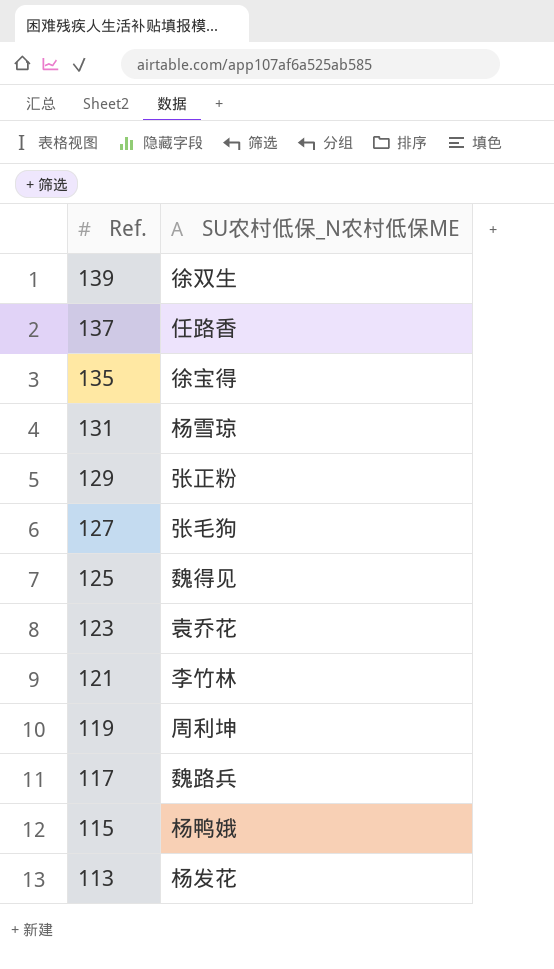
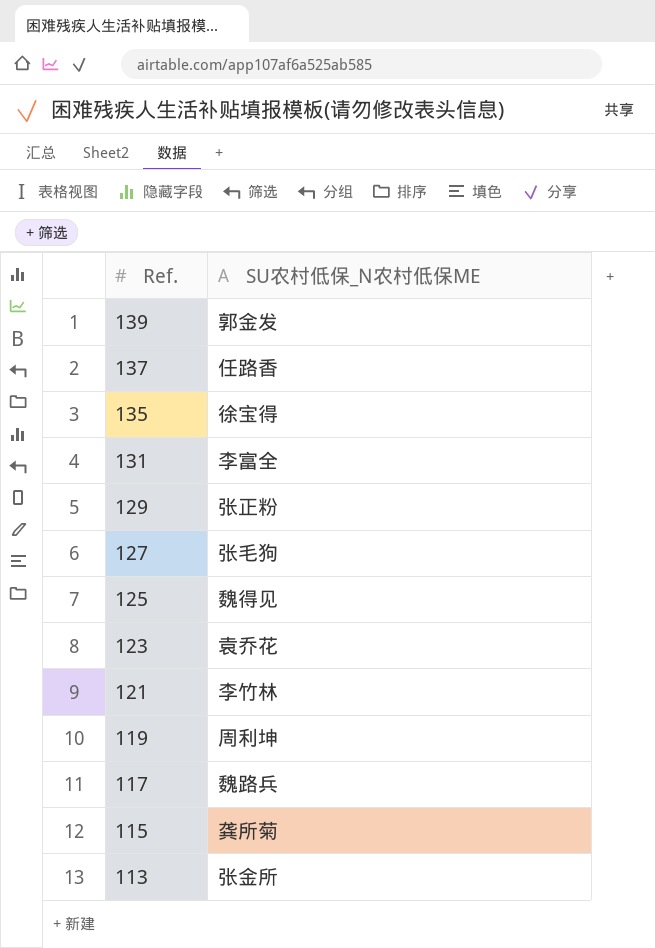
139 | SU农村低保_N农村低保ME: 徐双生 -> 郭金发
131 | SU农村低保_N农村低保ME: 杨雪琼 -> 李富全
115 | SU农村低保_N农村低保ME: 杨鸭娥 -> 龚所菊
113 | SU农村低保_N农村低保ME: 杨发花 -> 张金所

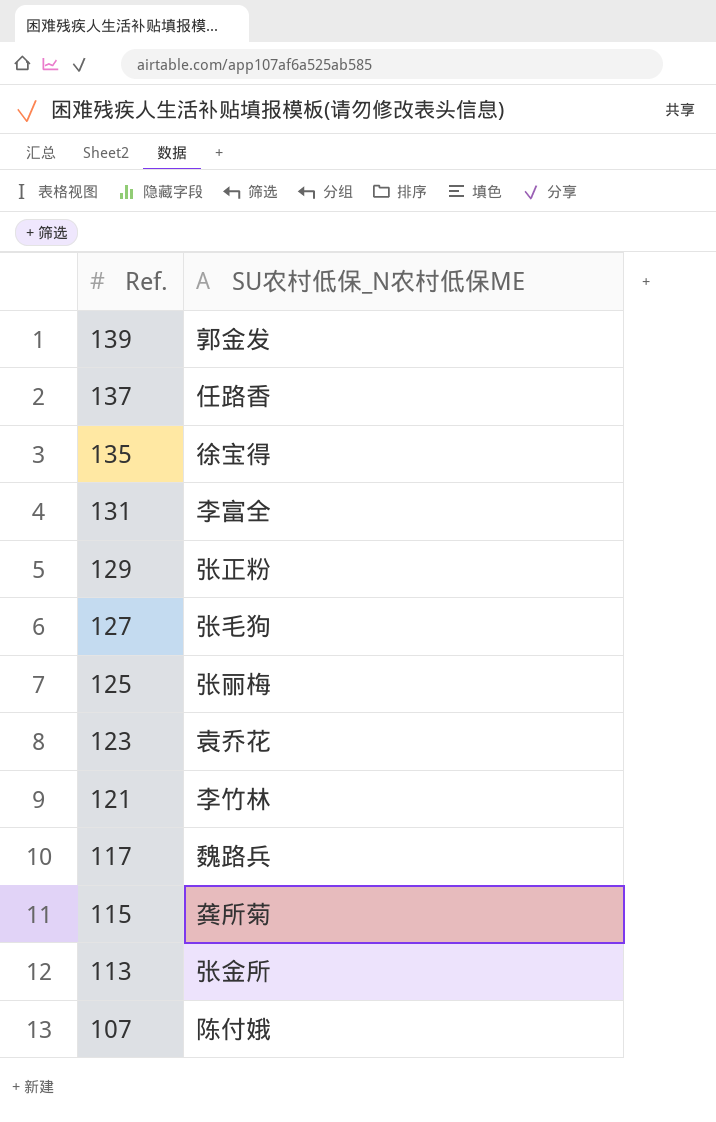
row 119: 周利坤 -> none
125 | SU农村低保_N农村低保ME: 魏得见 -> 张丽梅
row 107: none -> 陈付娥

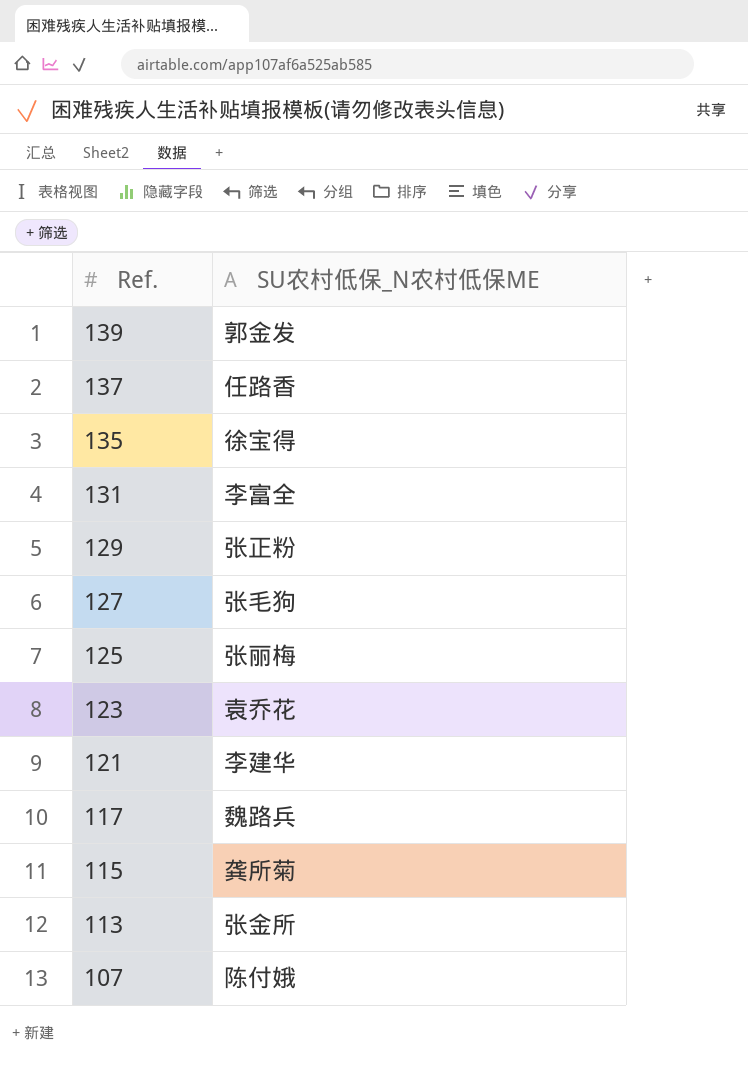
121 | SU农村低保_N农村低保ME: 李竹林 -> 李建华

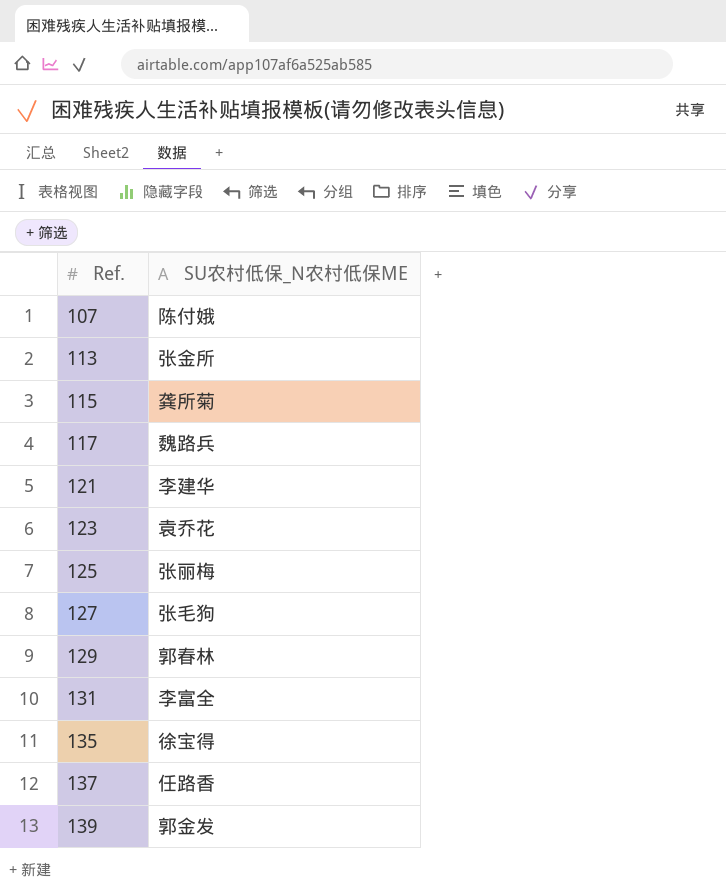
row order: Ref. descending -> Ref. ascending
129 | SU农村低保_N农村低保ME: 张正粉 -> 郭春林

